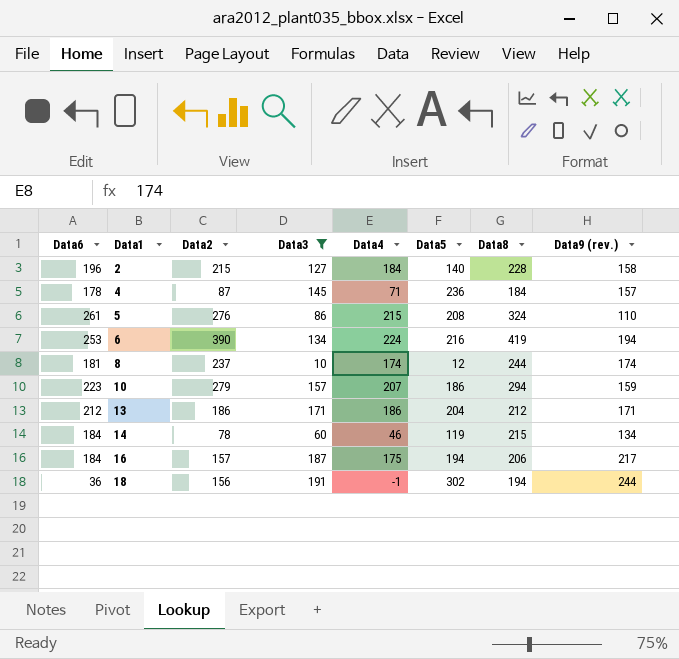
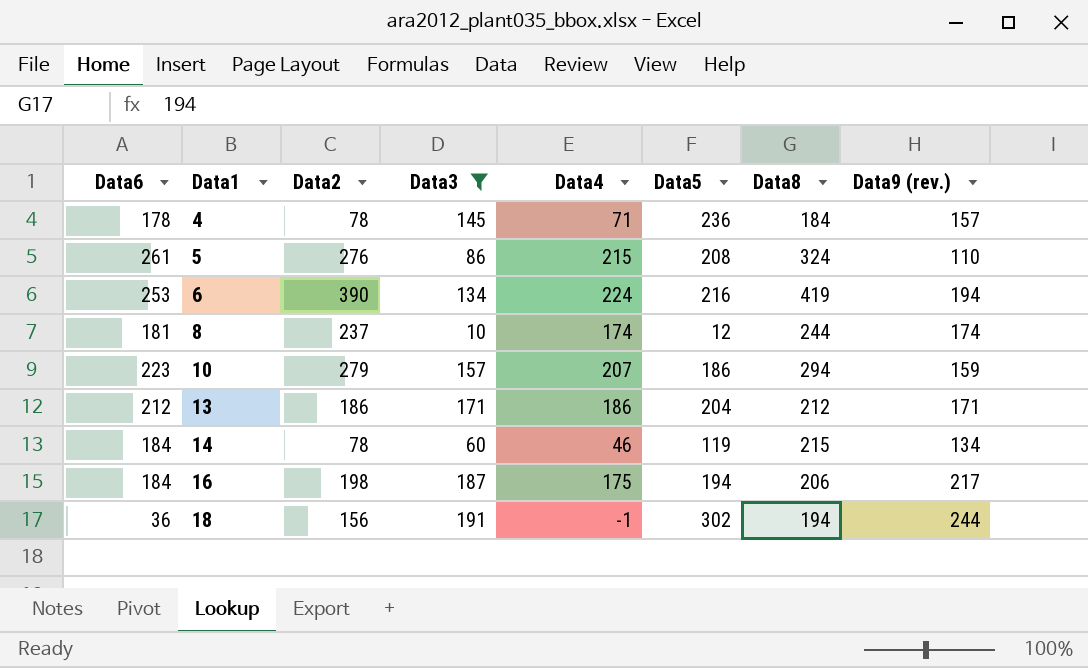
row 2: 196 | 215 | 127 | 184 | 140 | 228 | 158 -> none
4 | Data2: 87 -> 78
16 | Data2: 157 -> 198

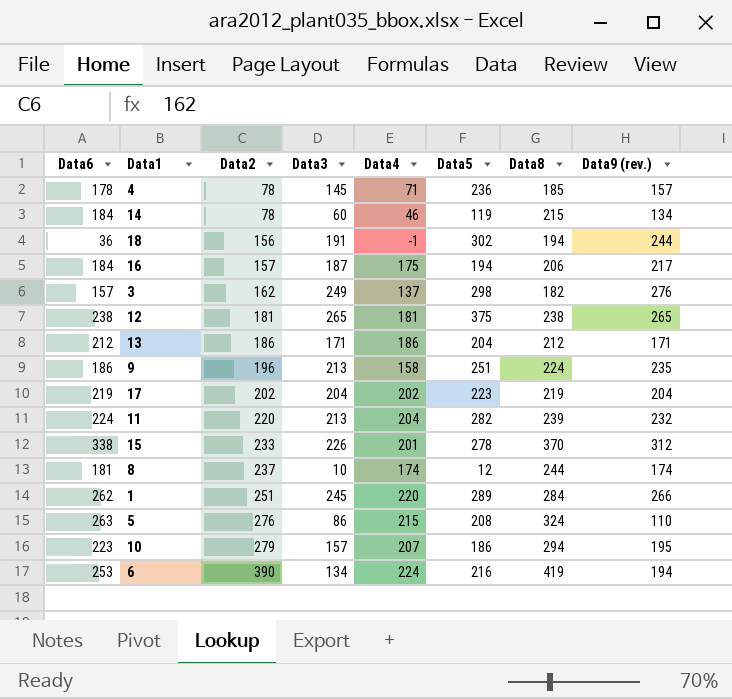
filter: Data3 <= 191 -> none
row order: Data1 ascending -> Data2 ascending
4 | Data8: 184 -> 185
16 | Data2: 198 -> 157
5 | Data6: 261 -> 263
10 | Data9 (rev.): 159 -> 195

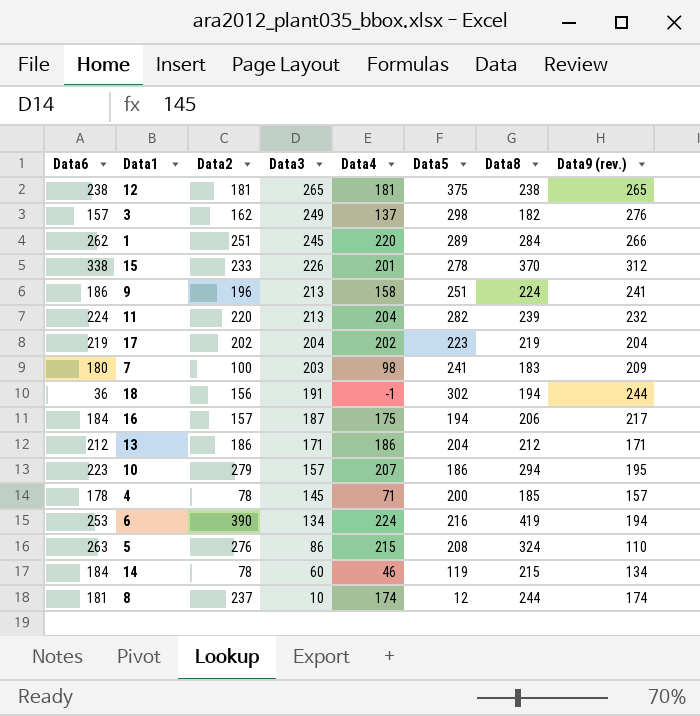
row order: Data2 ascending -> Data3 descending
9 | Data9 (rev.): 235 -> 241
row 7: none -> 180 | 100 | 203 | 98 | 241 | 183 | 209
4 | Data5: 236 -> 200

